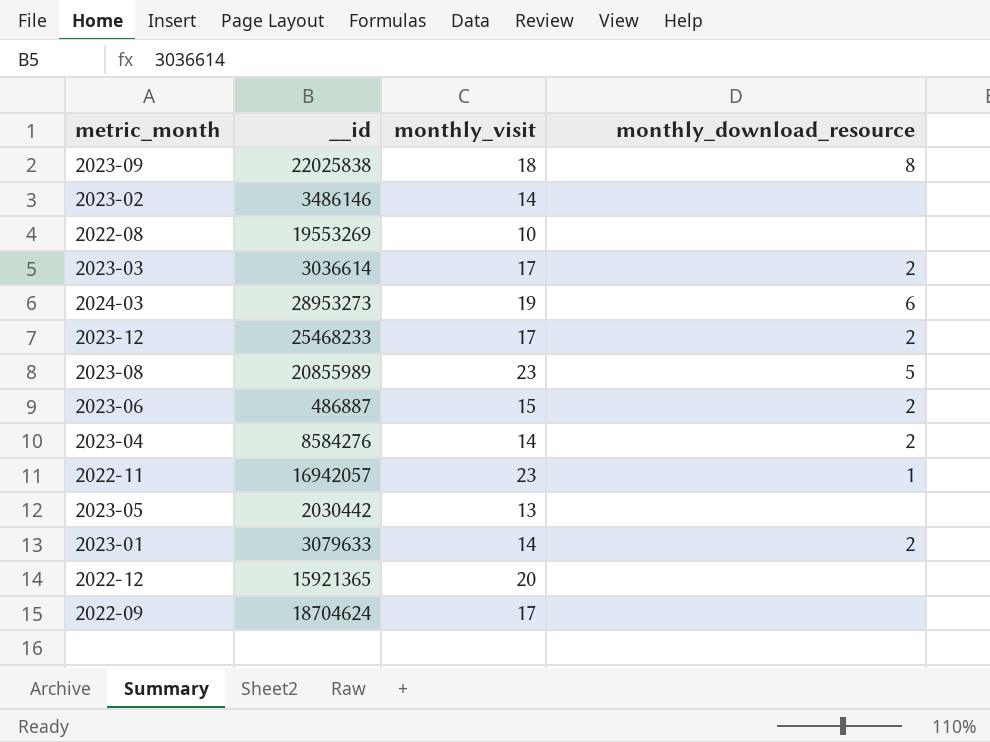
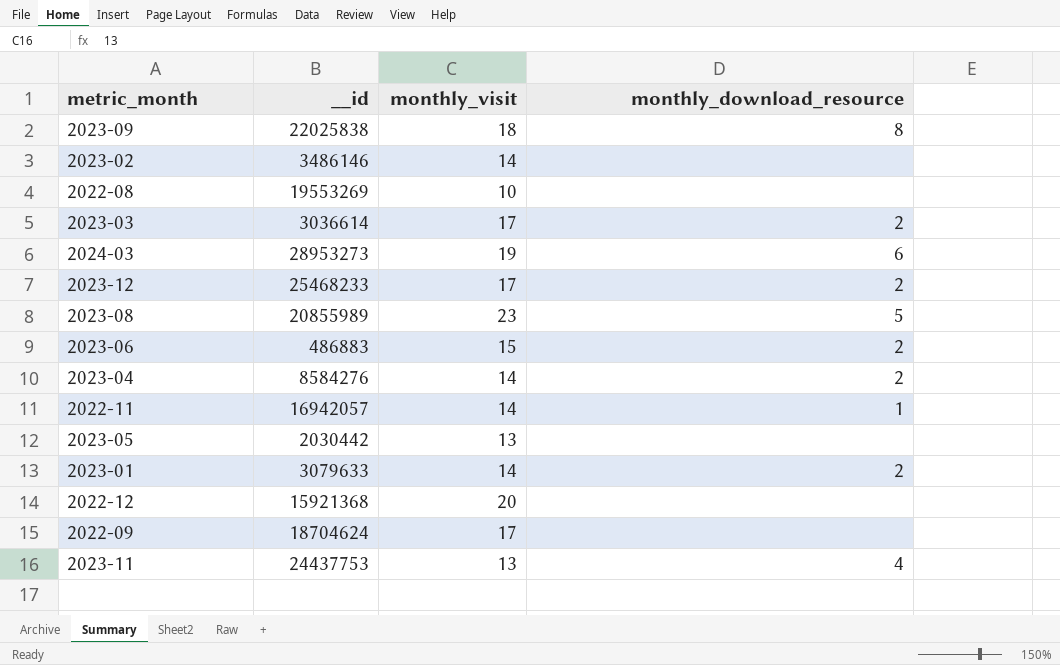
2023-06 | __id: 486887 -> 486883
2022-11 | monthly_visit: 23 -> 14
2022-12 | __id: 15921365 -> 15921368
row 2023-11: none -> 24437753 | 13 | 4

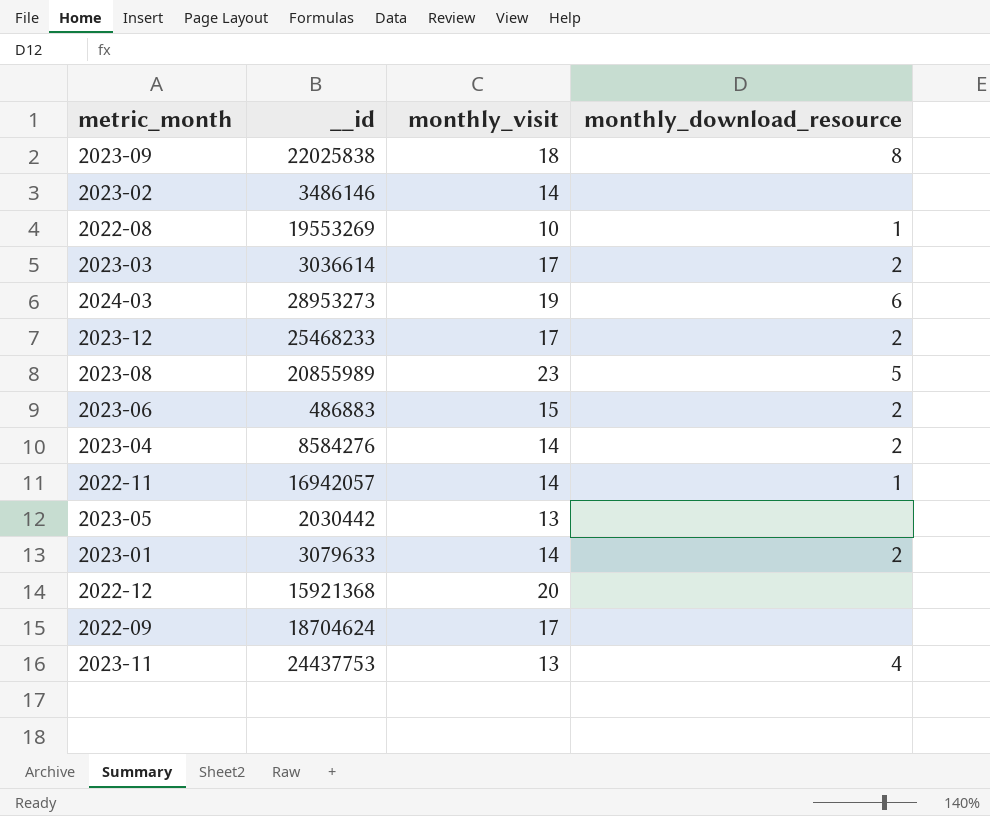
2022-08 | monthly_download_resource: none -> 1

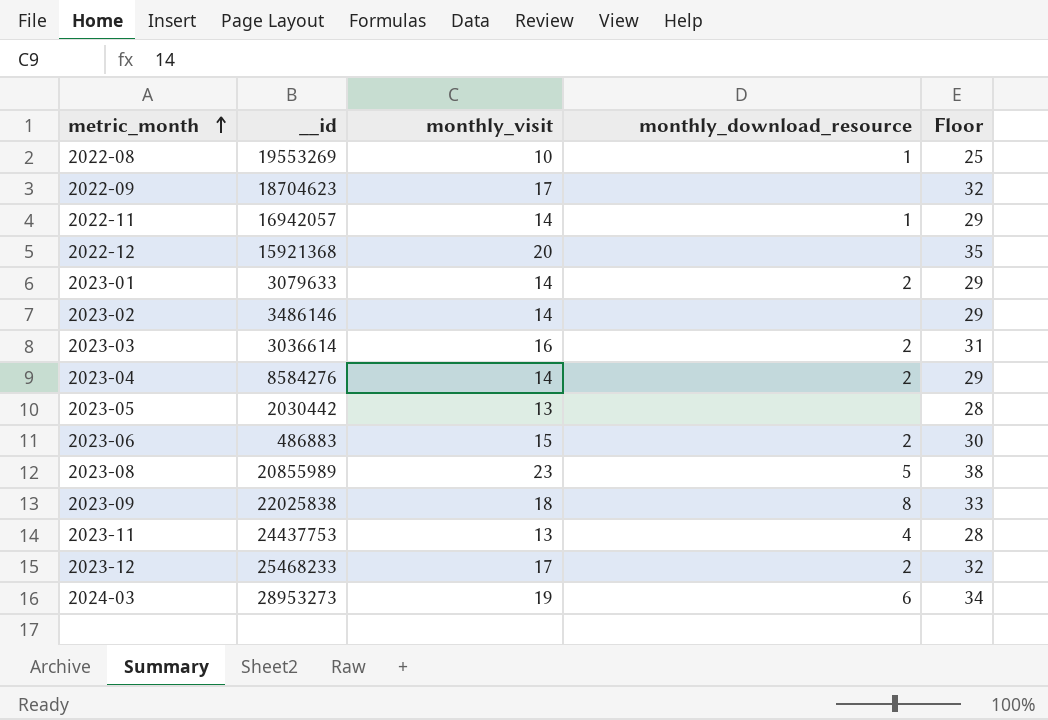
row order: none -> metric_month ascending
column Floor | formula: none -> [monthly_visit] + 15
2022-09 | __id: 18704624 -> 18704623
2023-03 | monthly_visit: 17 -> 16

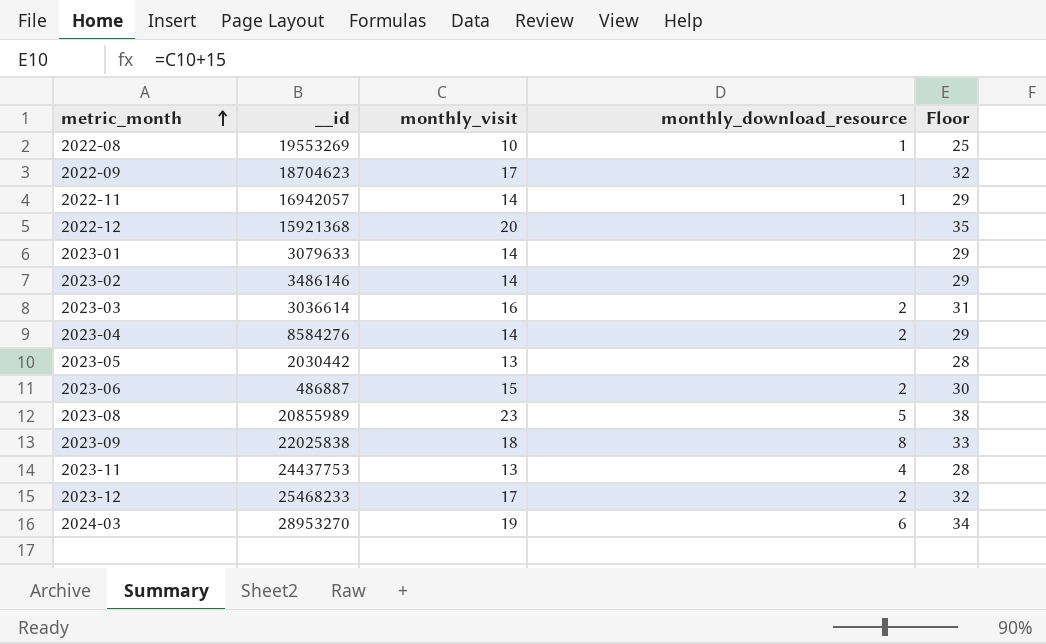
2023-01 | monthly_download_resource: 2 -> none
2023-06 | __id: 486883 -> 486887
2024-03 | __id: 28953273 -> 28953270

